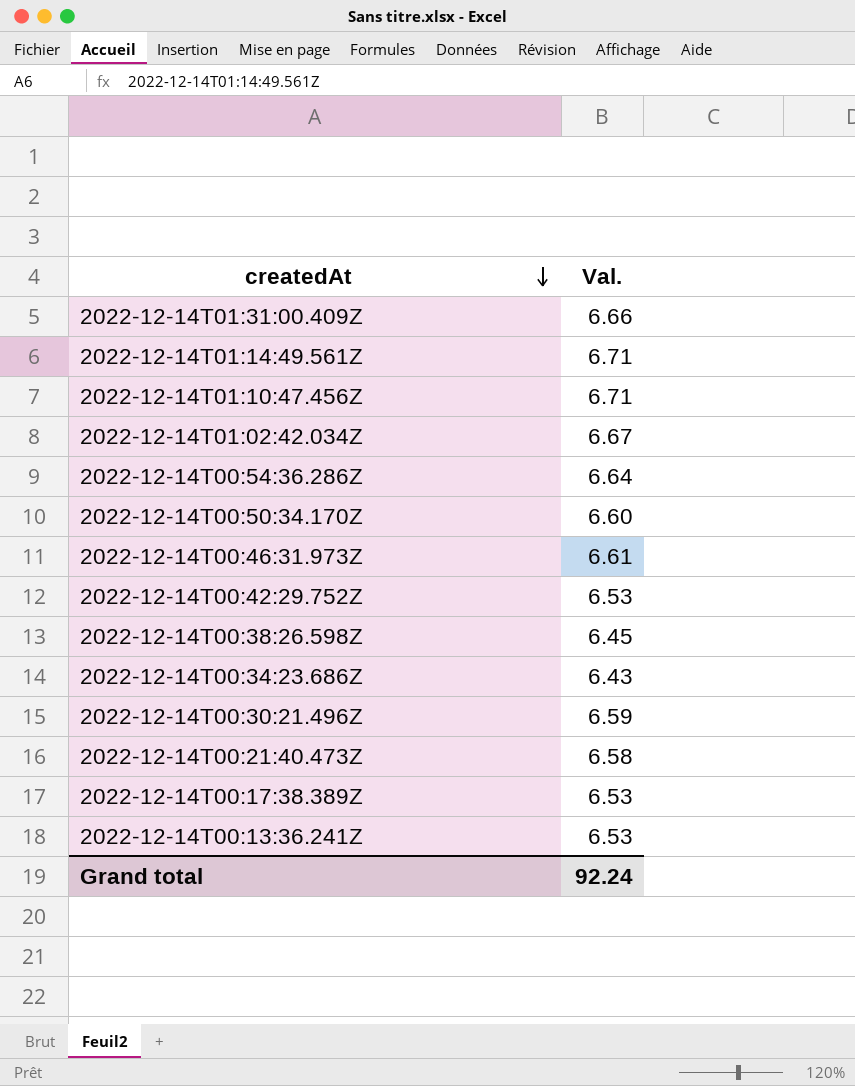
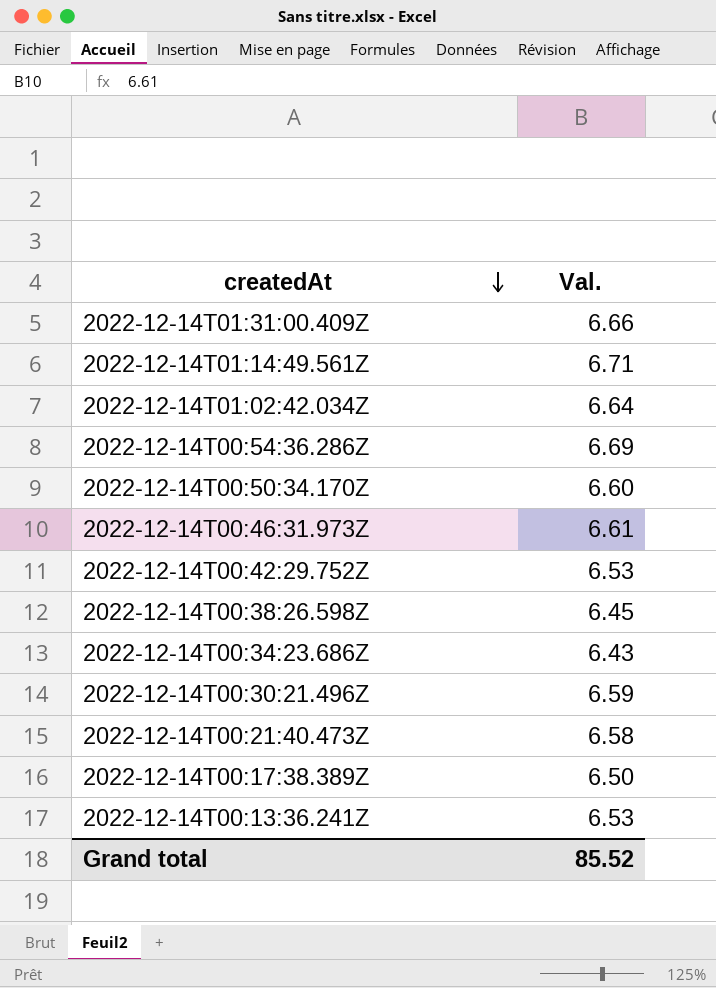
row 2022-12-14T01:10:47.456Z: 6.71 -> none
2022-12-14T01:02:42.034Z | Val.: 6.67 -> 6.64
2022-12-14T00:54:36.286Z | Val.: 6.64 -> 6.69
2022-12-14T00:17:38.389Z | Val.: 6.53 -> 6.50
Grand total | Val.: 92.24 -> 85.52

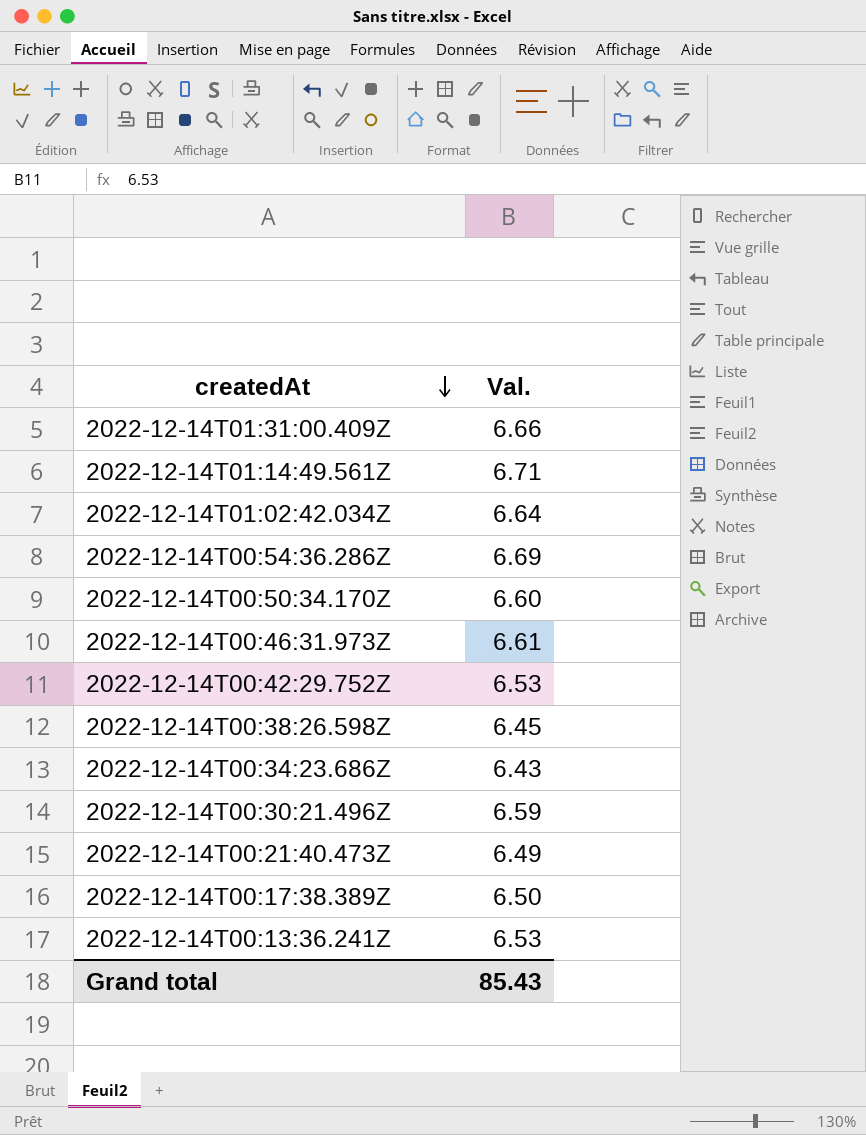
2022-12-14T00:21:40.473Z | Val.: 6.58 -> 6.49
Grand total | Val.: 85.52 -> 85.43

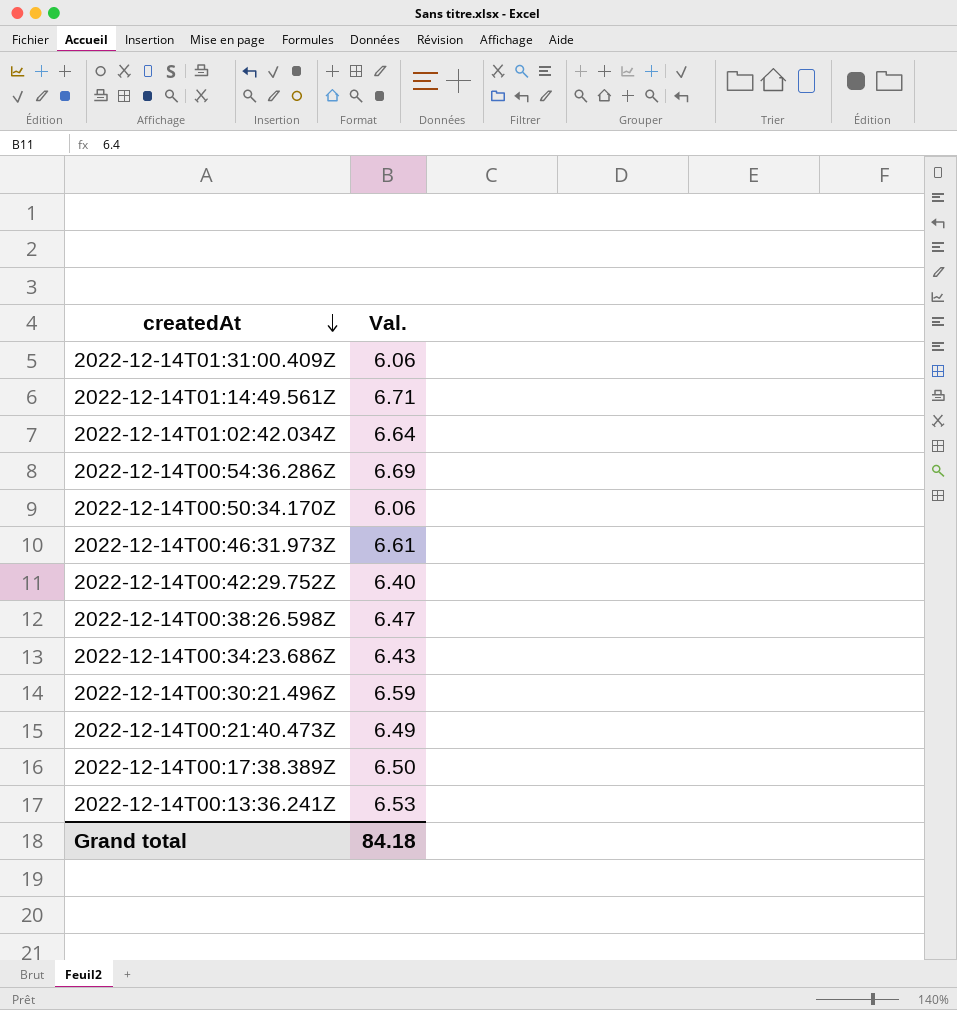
2022-12-14T01:31:00.409Z | Val.: 6.66 -> 6.06
2022-12-14T00:50:34.170Z | Val.: 6.60 -> 6.06
2022-12-14T00:42:29.752Z | Val.: 6.53 -> 6.40
2022-12-14T00:38:26.598Z | Val.: 6.45 -> 6.47
Grand total | Val.: 85.43 -> 84.18

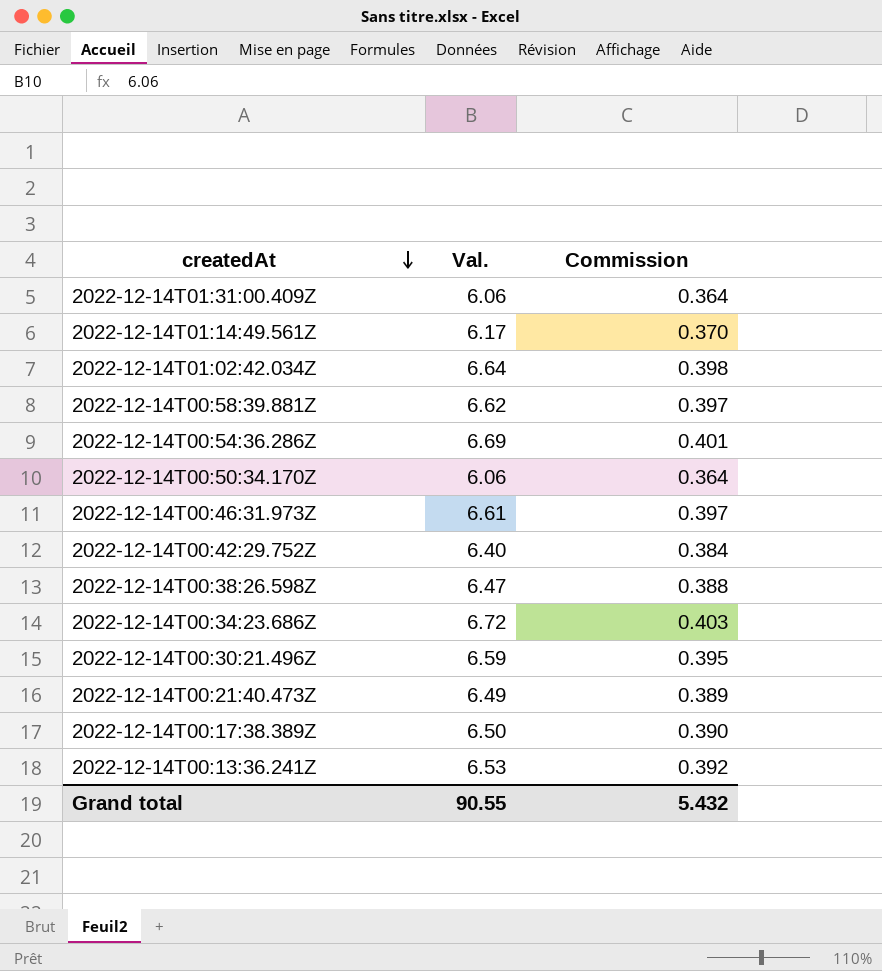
column Commission | formula: none -> [Val.] * 0.06
2022-12-14T01:14:49.561Z | Val.: 6.71 -> 6.17
row 2022-12-14T00:58:39.881Z: none -> 6.62 | 0.397
2022-12-14T00:34:23.686Z | Val.: 6.43 -> 6.72
Grand total | Val.: 84.18 -> 90.55

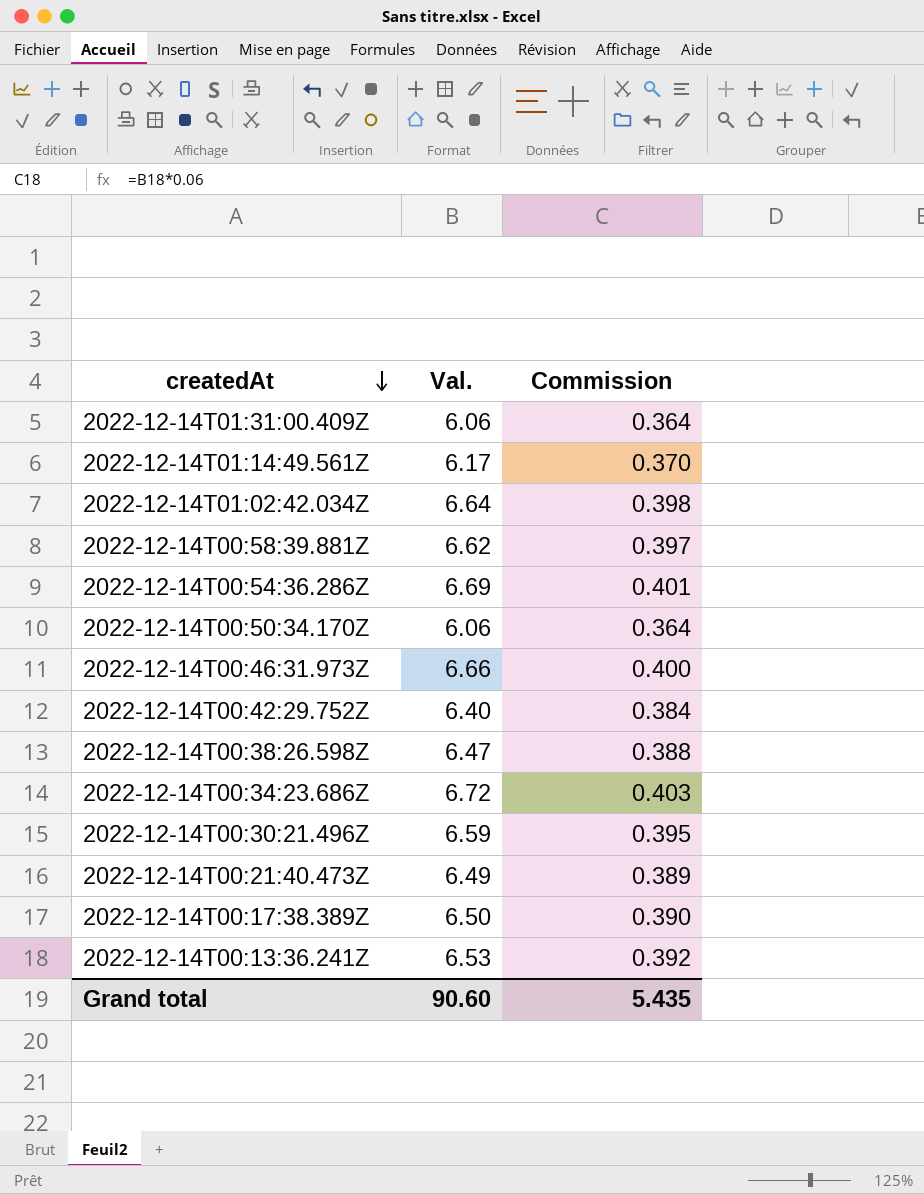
2022-12-14T00:46:31.973Z | Val.: 6.61 -> 6.66
2022-12-14T00:46:31.973Z | Commission: 0.397 -> 0.400
Grand total | Val.: 90.55 -> 90.60
Grand total | Commission: 5.432 -> 5.435

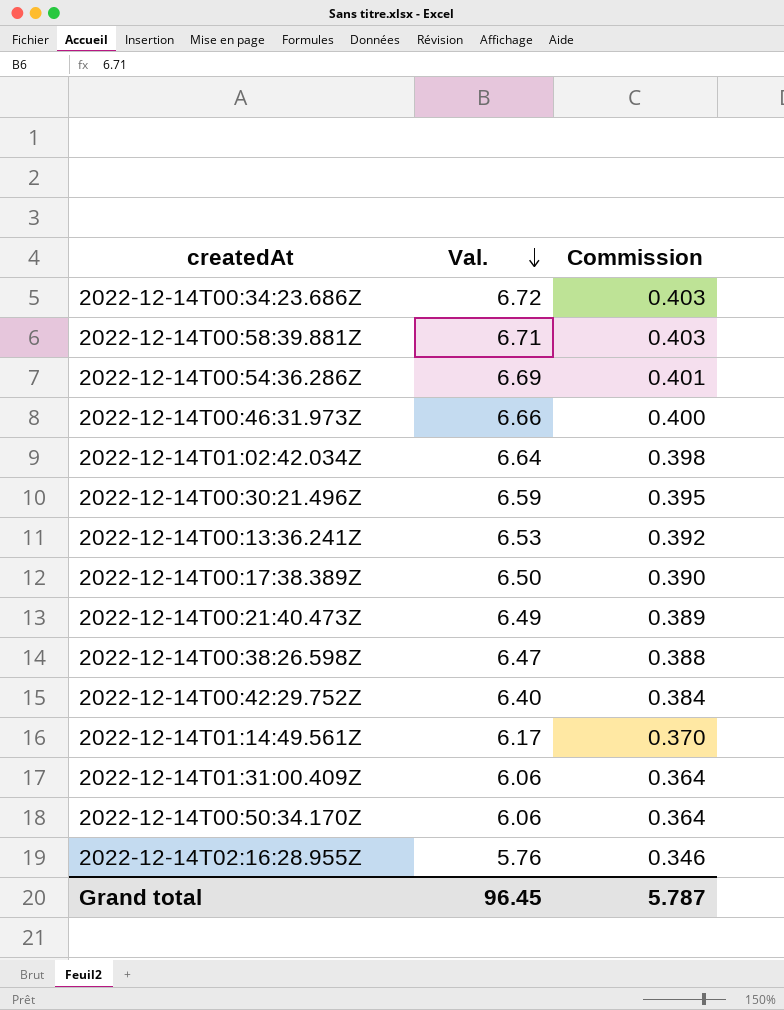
row order: createdAt descending -> Val. descending
2022-12-14T00:58:39.881Z | Val.: 6.62 -> 6.71
2022-12-14T00:58:39.881Z | Commission: 0.397 -> 0.403
row 2022-12-14T02:16:28.955Z: none -> 5.76 | 0.346
Grand total | Val.: 90.60 -> 96.45
Grand total | Commission: 5.435 -> 5.787

